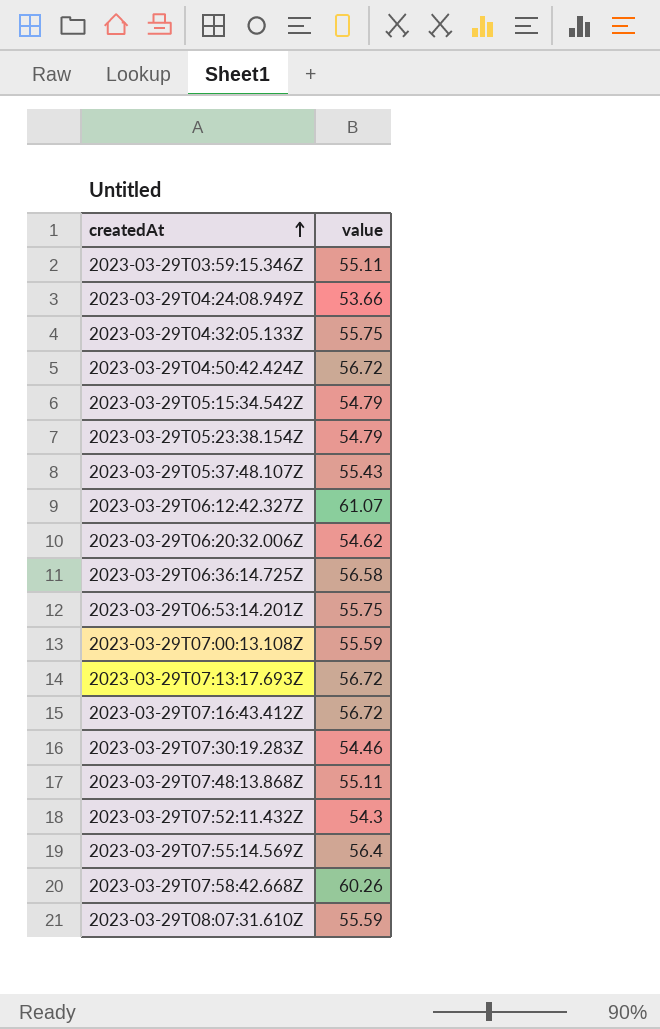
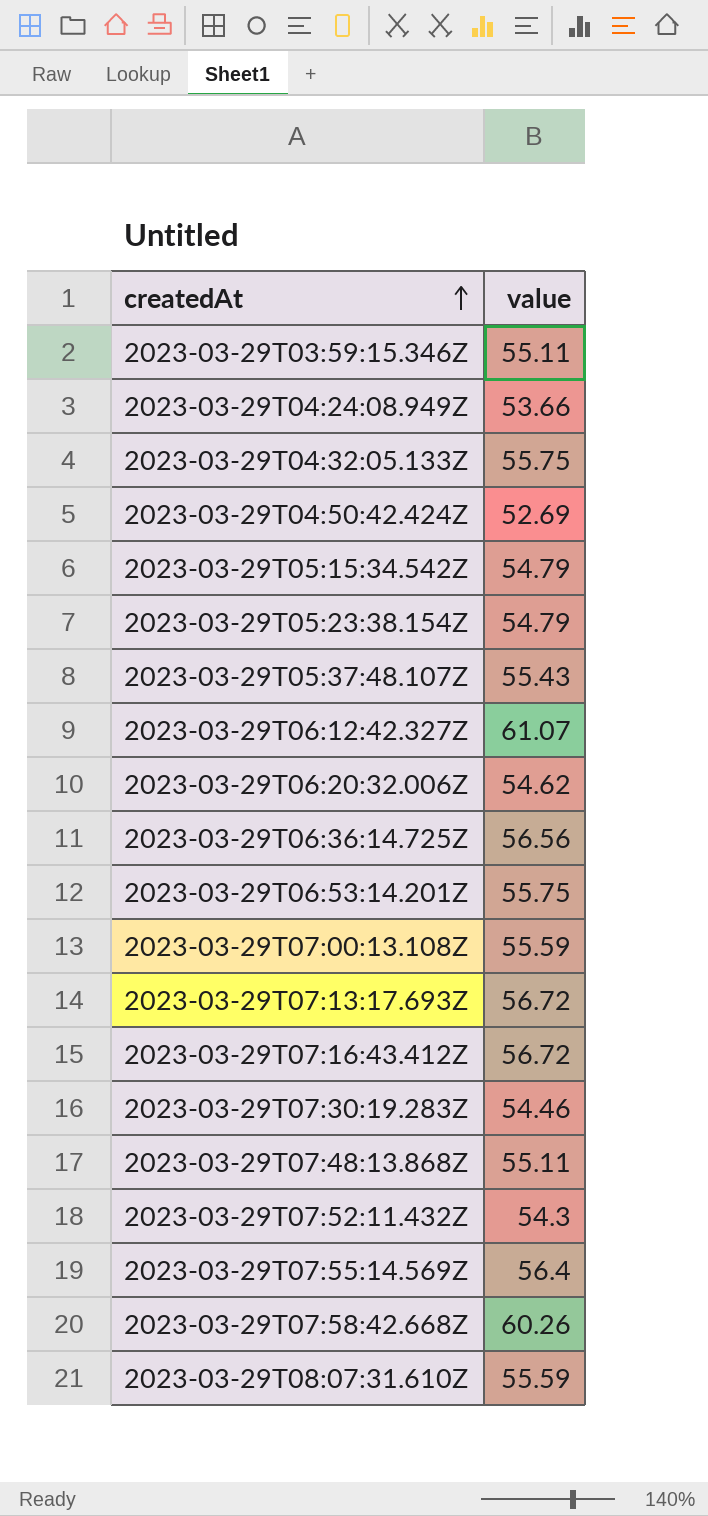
2023-03-29T04:50:42.424Z | value: 56.72 -> 52.69
2023-03-29T06:36:14.725Z | value: 56.58 -> 56.56

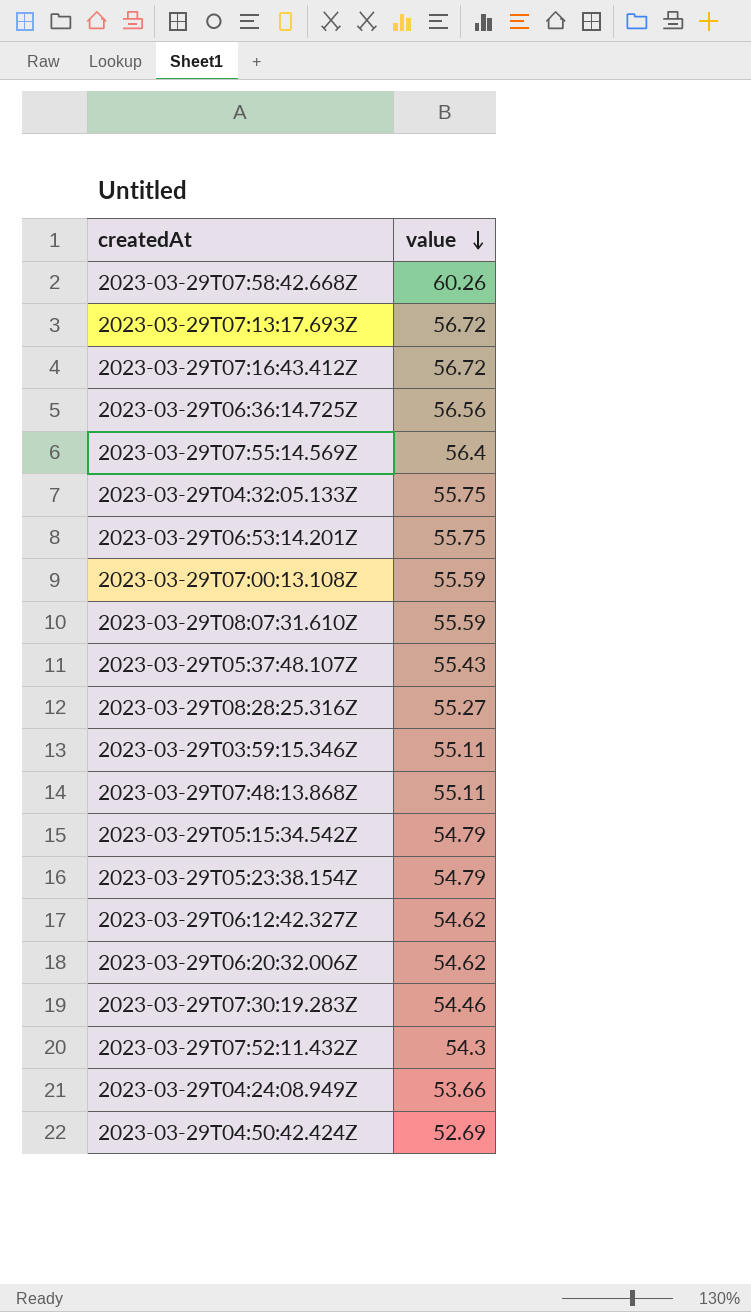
row order: createdAt ascending -> value descending
row 2023-03-29T08:28:25.316Z: none -> 55.27
2023-03-29T06:12:42.327Z | value: 61.07 -> 54.62

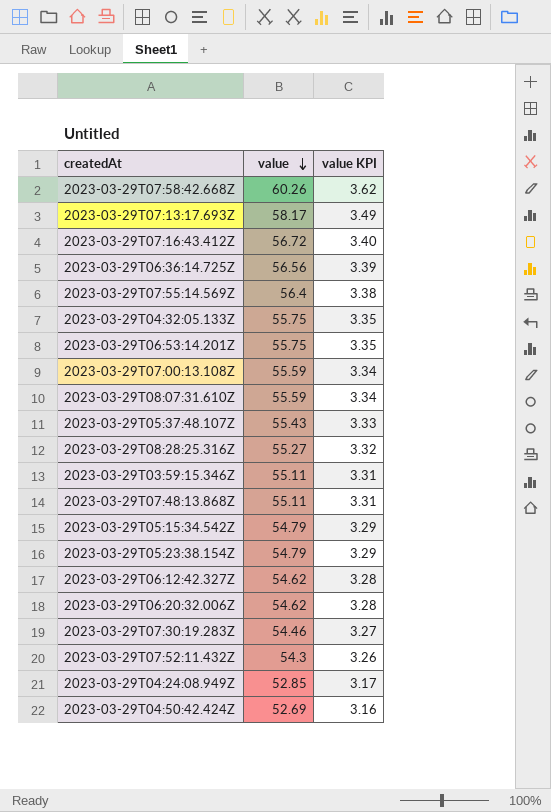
column value KPI | formula: none -> [value] * 0.06
2023-03-29T07:13:17.693Z | value: 56.72 -> 58.17
2023-03-29T04:24:08.949Z | value: 53.66 -> 52.85

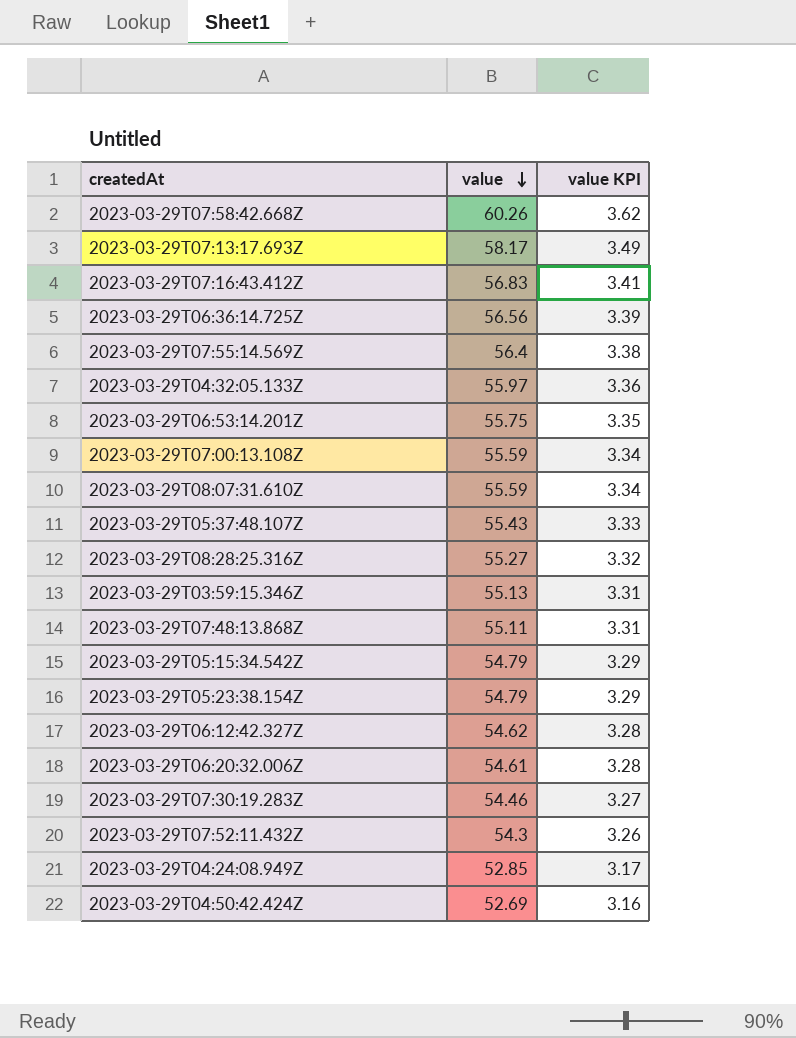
2023-03-29T07:16:43.412Z | value: 56.72 -> 56.83
2023-03-29T07:16:43.412Z | value KPI: 3.40 -> 3.41
2023-03-29T04:32:05.133Z | value: 55.75 -> 55.97
2023-03-29T04:32:05.133Z | value KPI: 3.35 -> 3.36
2023-03-29T03:59:15.346Z | value: 55.11 -> 55.13
2023-03-29T06:20:32.006Z | value: 54.62 -> 54.61

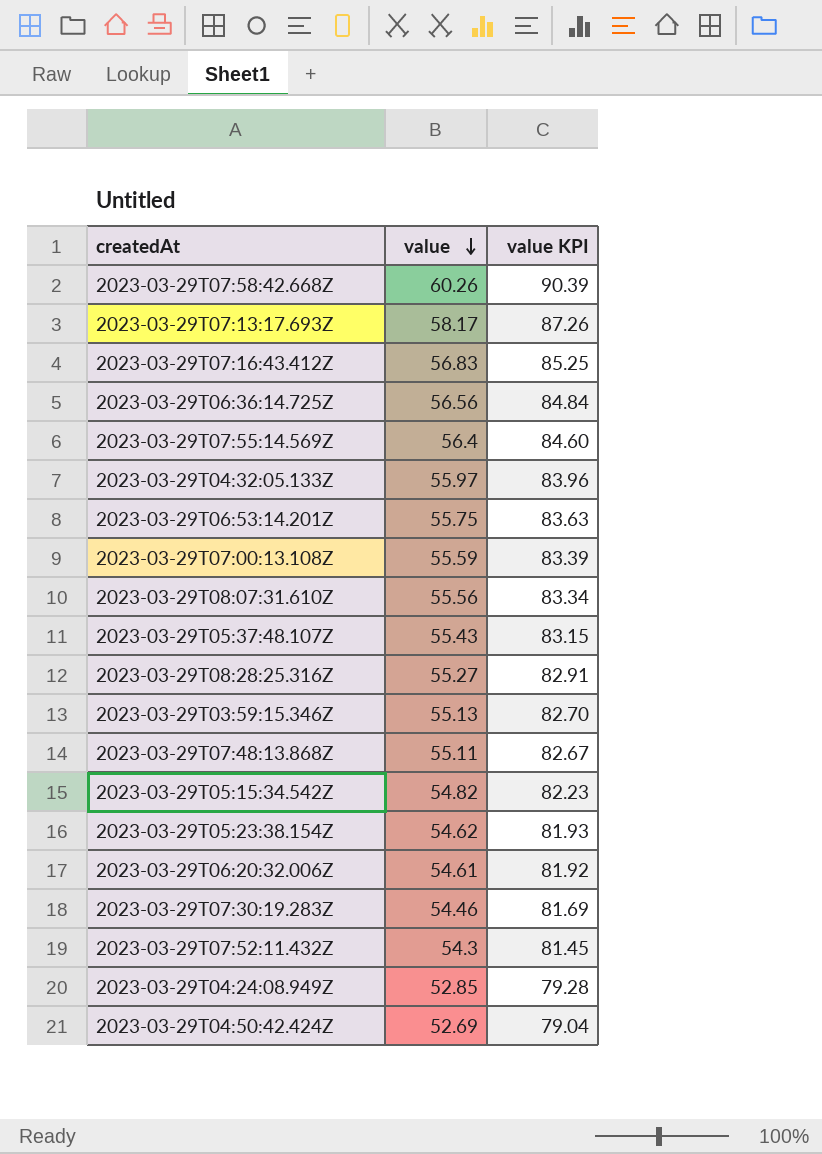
column value KPI | formula: [value] * 0.06 -> [value] * 1.5
row 2023-03-29T06:12:42.327Z: 54.62 | 3.28 -> none
2023-03-29T08:07:31.610Z | value: 55.59 -> 55.56
2023-03-29T05:15:34.542Z | value: 54.79 -> 54.82
2023-03-29T05:23:38.154Z | value: 54.79 -> 54.62

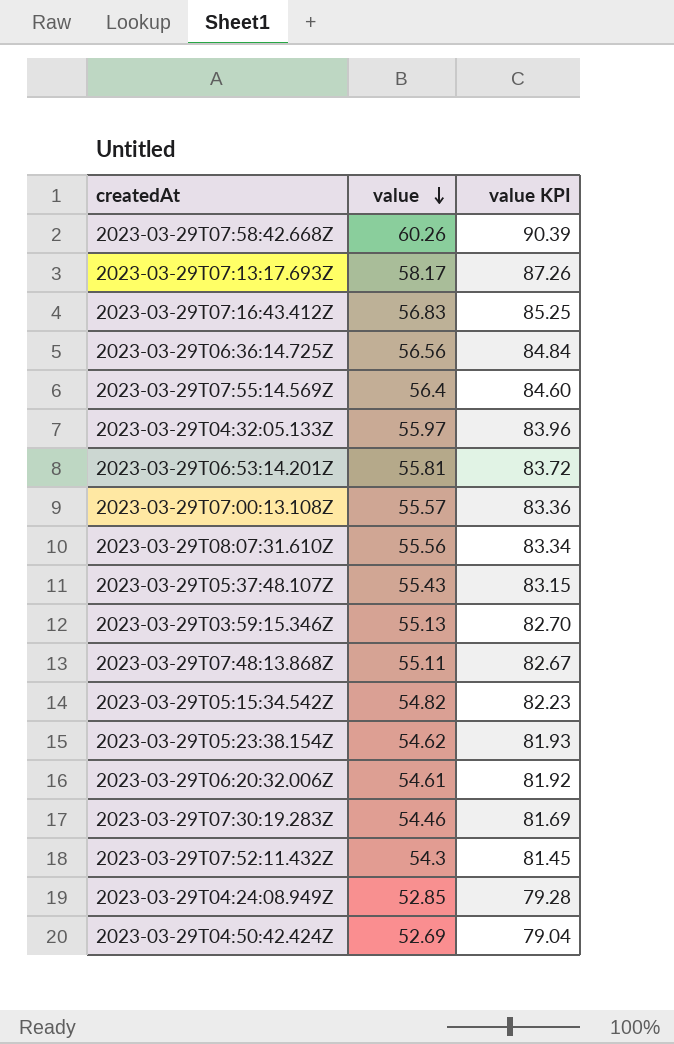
row 2023-03-29T08:28:25.316Z: 55.27 | 82.91 -> none
2023-03-29T06:53:14.201Z | value: 55.75 -> 55.81
2023-03-29T06:53:14.201Z | value KPI: 83.63 -> 83.72
2023-03-29T07:00:13.108Z | value: 55.59 -> 55.57
2023-03-29T07:00:13.108Z | value KPI: 83.39 -> 83.36

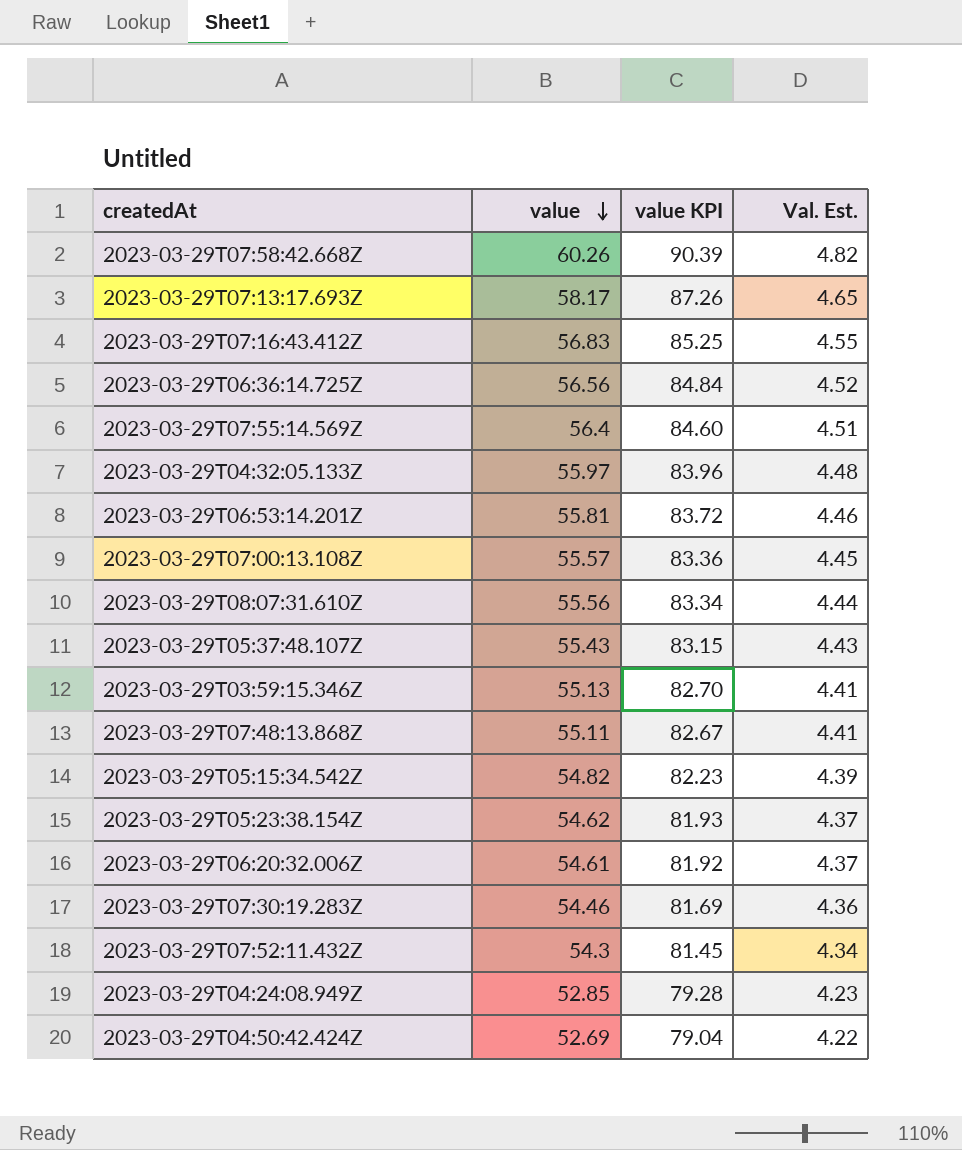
column Val. Est. | formula: none -> [value] * 0.08

